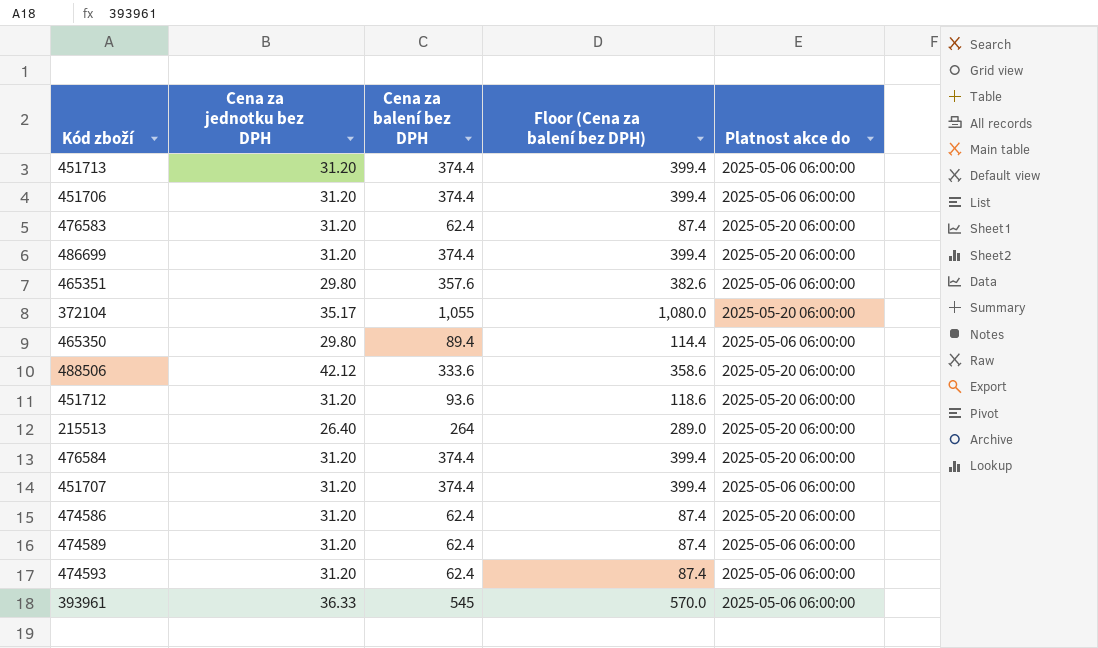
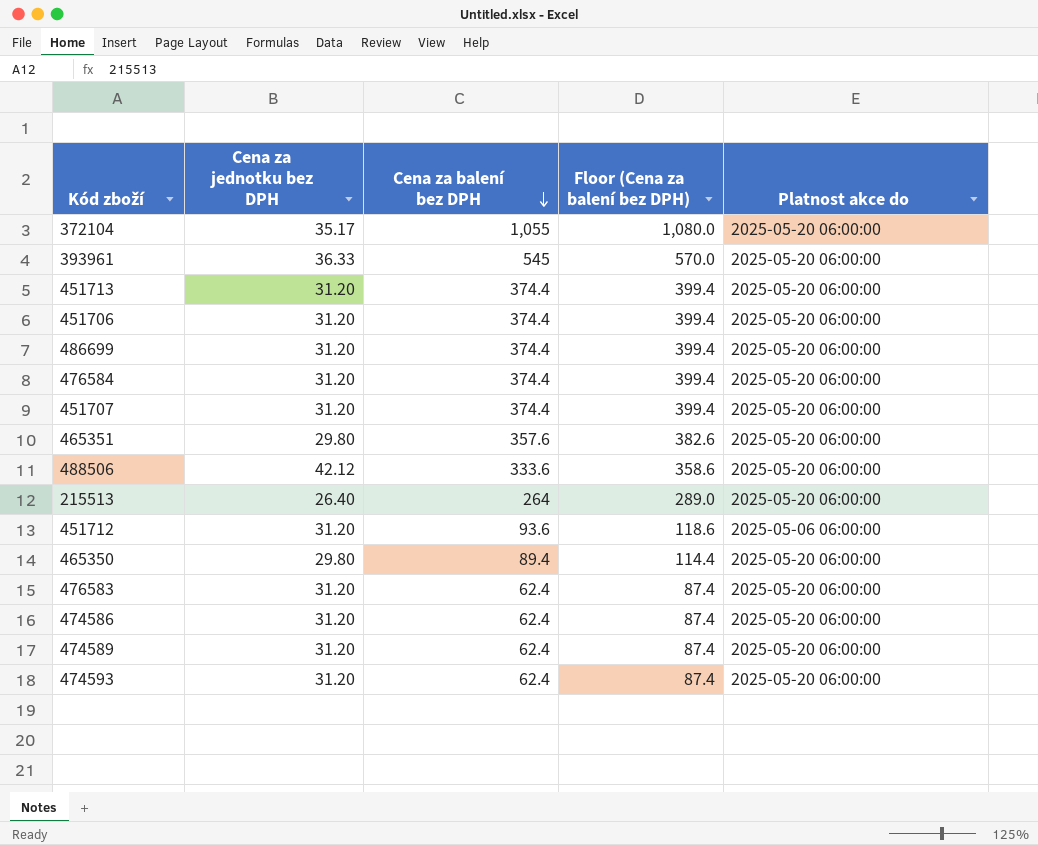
row order: none -> Cena za balení bez DPH descending
393961 | Platnost akce do: 2025-05-06 06:00:00 -> 2025-05-20 06:00:00
451713 | Platnost akce do: 2025-05-06 06:00:00 -> 2025-05-20 06:00:00
451706 | Platnost akce do: 2025-05-06 06:00:00 -> 2025-05-20 06:00:00
451707 | Platnost akce do: 2025-05-06 06:00:00 -> 2025-05-20 06:00:00
465351 | Platnost akce do: 2025-05-06 06:00:00 -> 2025-05-20 06:00:00
451712 | Platnost akce do: 2025-05-20 06:00:00 -> 2025-05-06 06:00:00
465350 | Platnost akce do: 2025-05-06 06:00:00 -> 2025-05-20 06:00:00
474589 | Platnost akce do: 2025-05-06 06:00:00 -> 2025-05-20 06:00:00
474593 | Platnost akce do: 2025-05-06 06:00:00 -> 2025-05-20 06:00:00

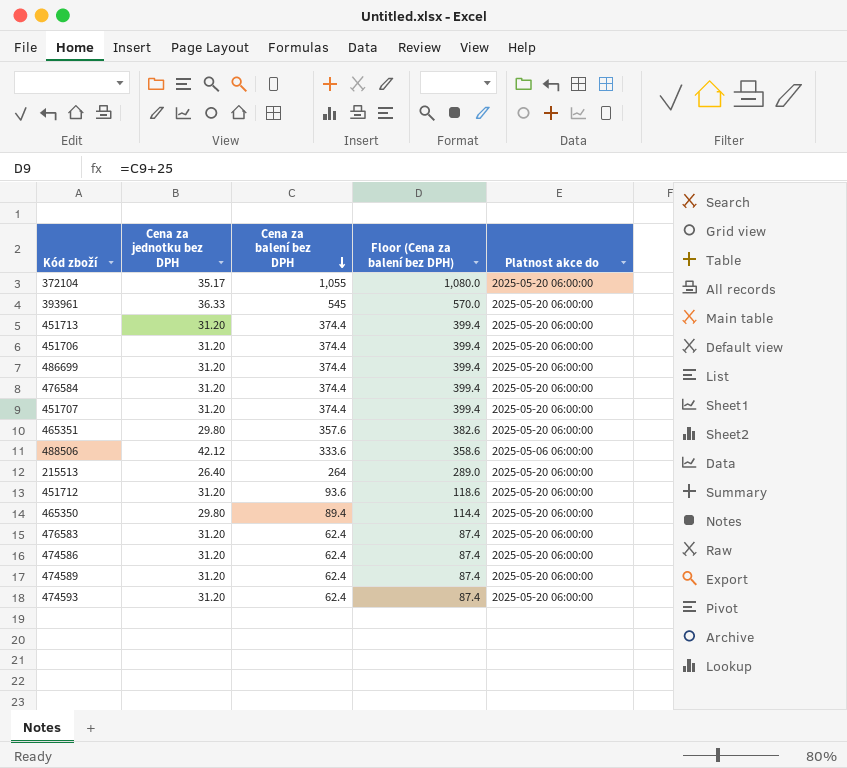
488506 | Platnost akce do: 2025-05-20 06:00:00 -> 2025-05-06 06:00:00
451712 | Platnost akce do: 2025-05-06 06:00:00 -> 2025-05-20 06:00:00

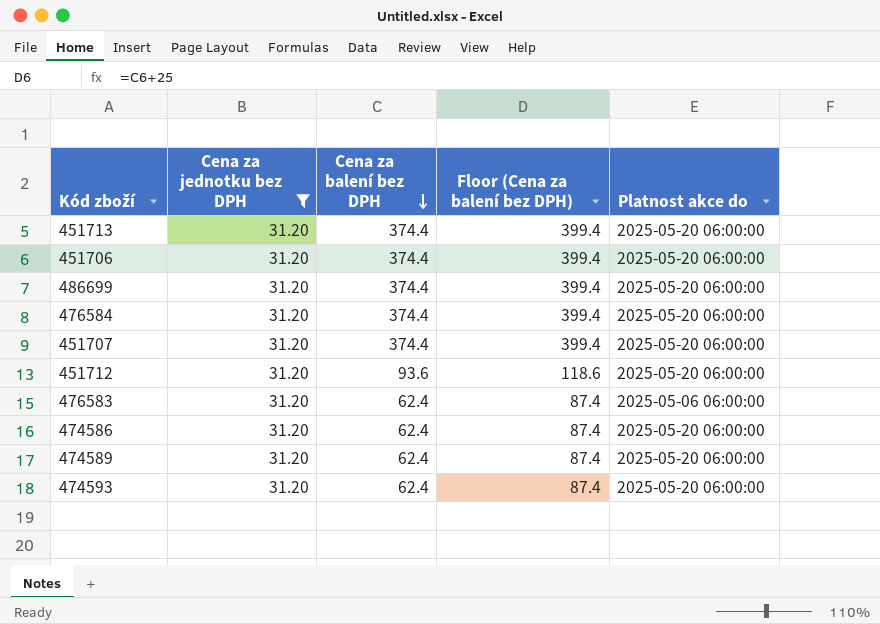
filter: none -> Cena za jednotku bez DPH = 31.20
476583 | Platnost akce do: 2025-05-20 06:00:00 -> 2025-05-06 06:00:00

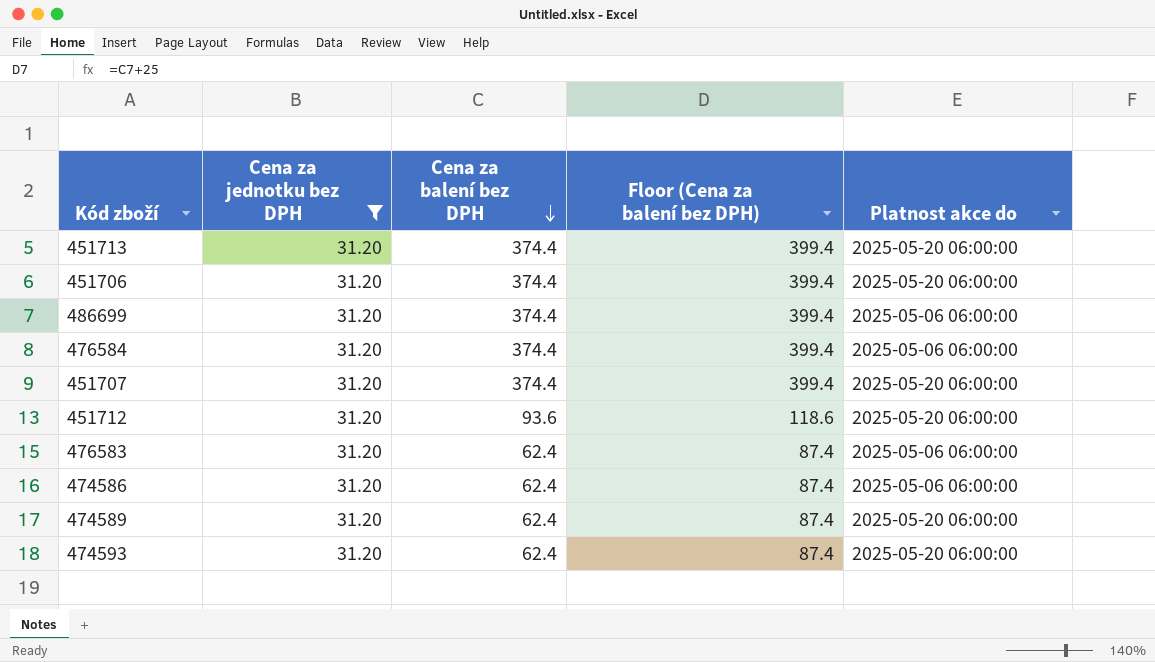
486699 | Platnost akce do: 2025-05-20 06:00:00 -> 2025-05-06 06:00:00
476584 | Platnost akce do: 2025-05-20 06:00:00 -> 2025-05-06 06:00:00
474586 | Platnost akce do: 2025-05-20 06:00:00 -> 2025-05-06 06:00:00

